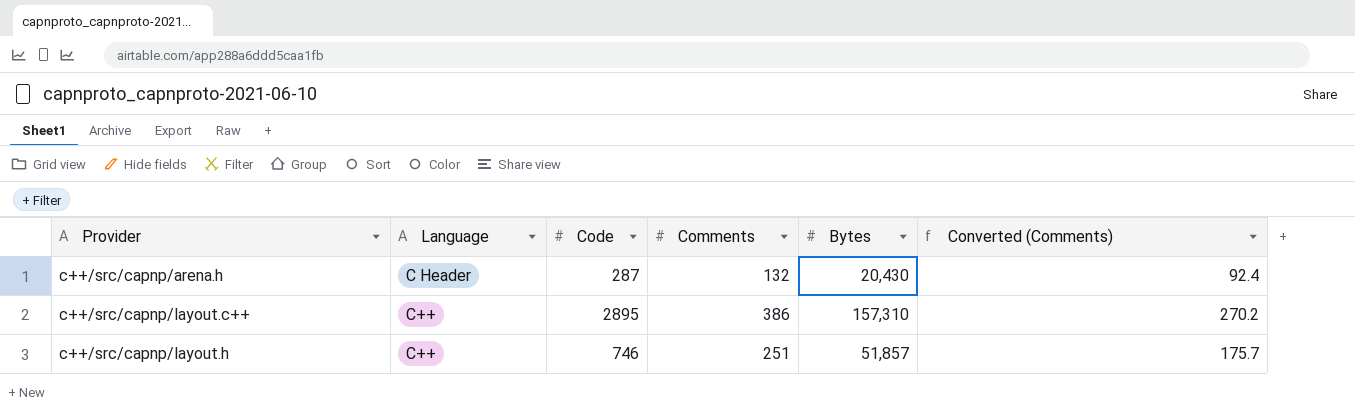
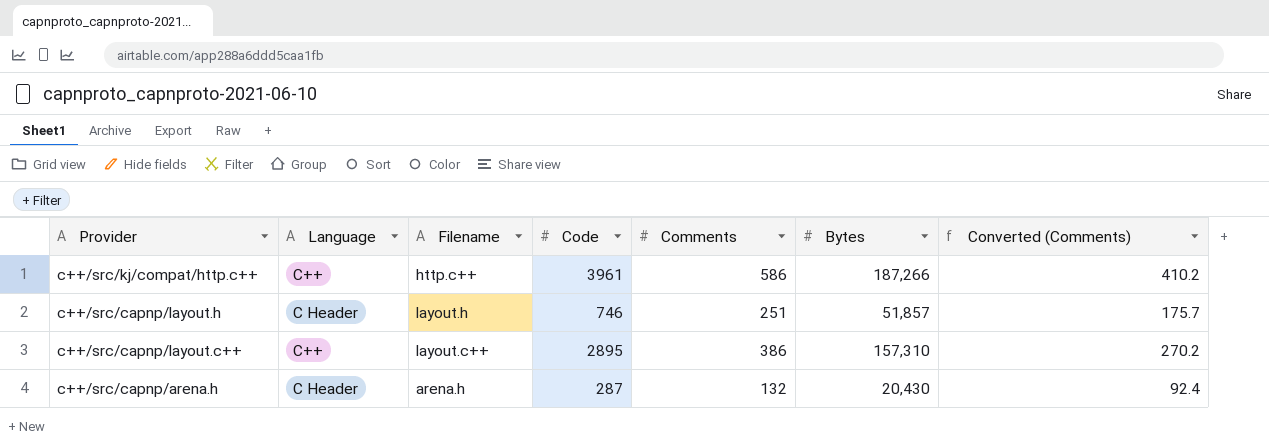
row order: Provider ascending -> Provider descending
column Filename | position: none -> 3
row c++/src/kj/compat/http.c++: none -> C++ | http.c++ | 3961 | 586 | 187,266 | 410.2
c++/src/capnp/layout.h | Language: C++ -> C Header

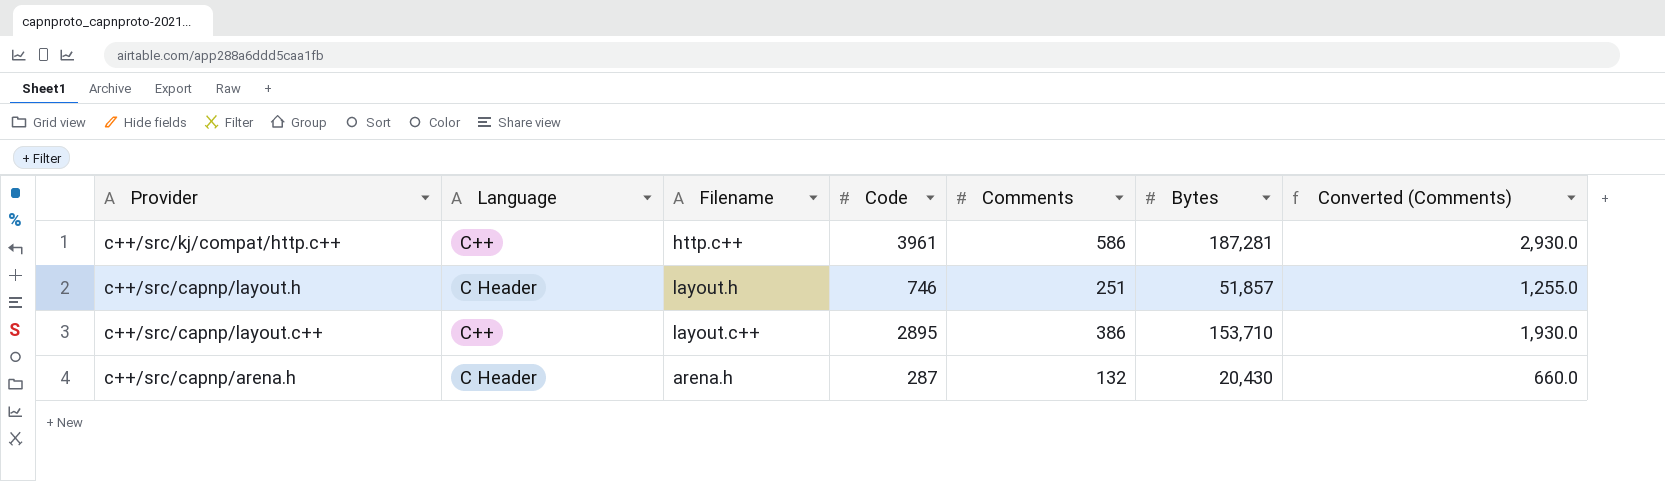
column Converted (Comments) | formula: [Comments] * 0.7 -> [Comments] * 5
c++/src/kj/compat/http.c++ | Bytes: 187,266 -> 187,281
c++/src/capnp/layout.c++ | Bytes: 157,310 -> 153,710

